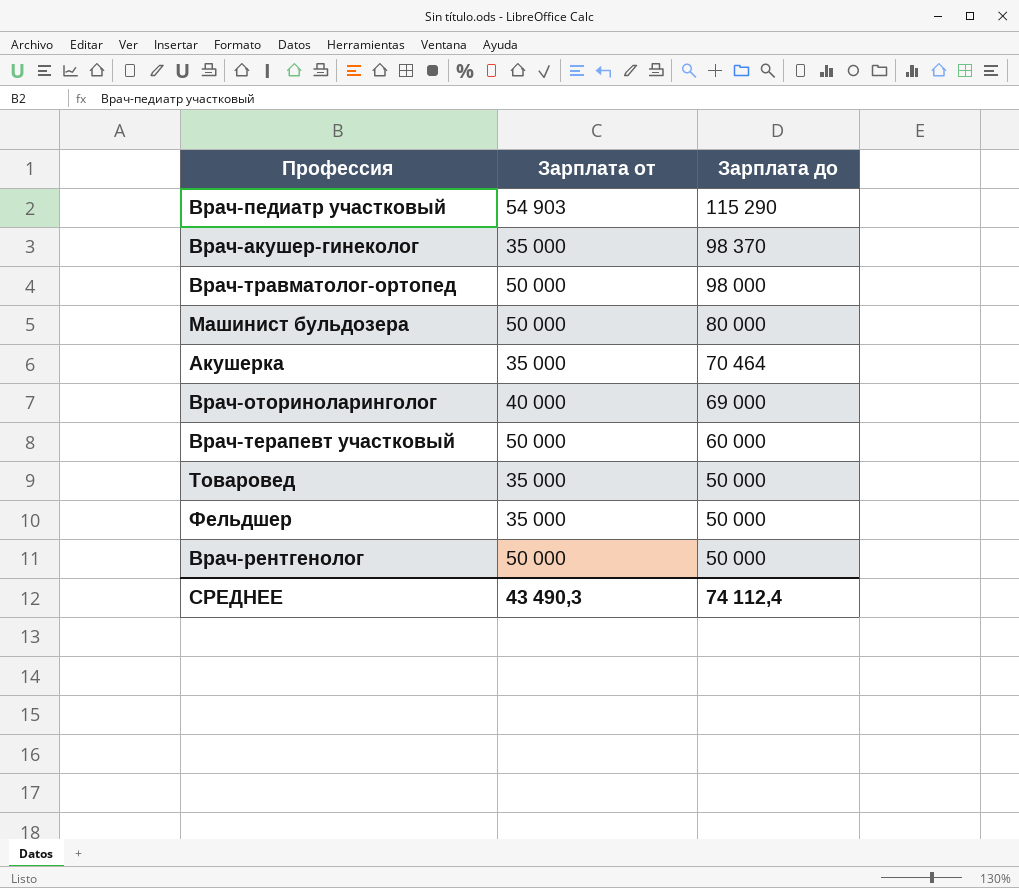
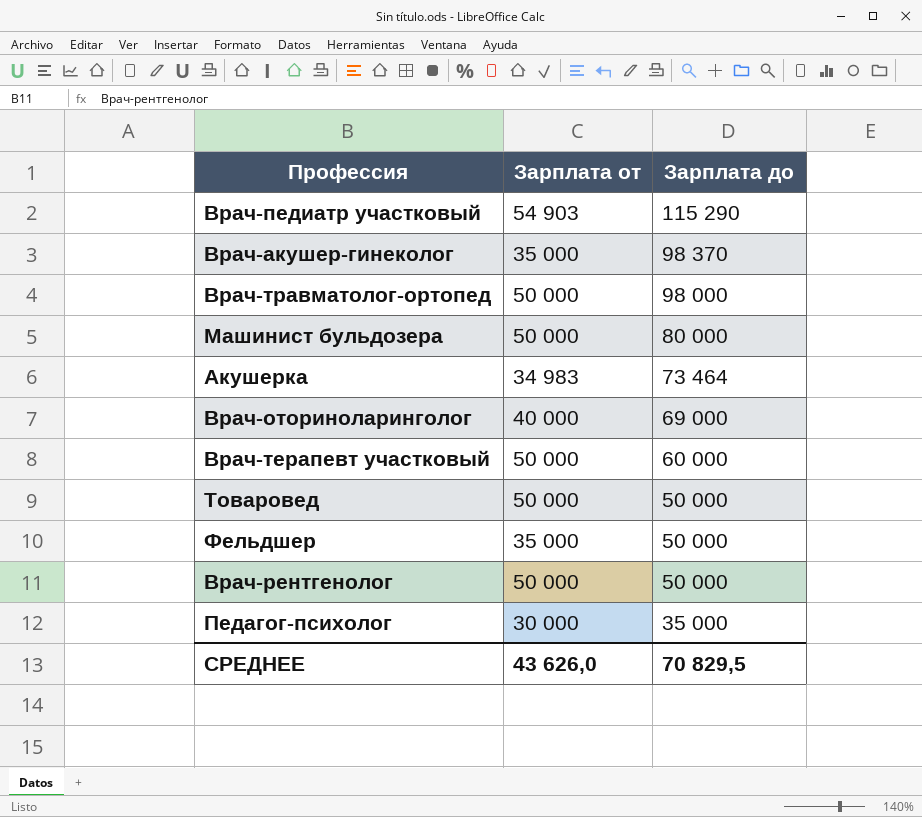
Акушерка | Зарплата от: 35 000 -> 34 983
Акушерка | Зарплата до: 70 464 -> 73 464
Товаровед | Зарплата от: 35 000 -> 50 000
row Педагог-психолог: none -> 30 000 | 35 000
СРЕДНЕЕ | Зарплата от: 43 490,3 -> 43 626,0
СРЕДНЕЕ | Зарплата до: 74 112,4 -> 70 829,5

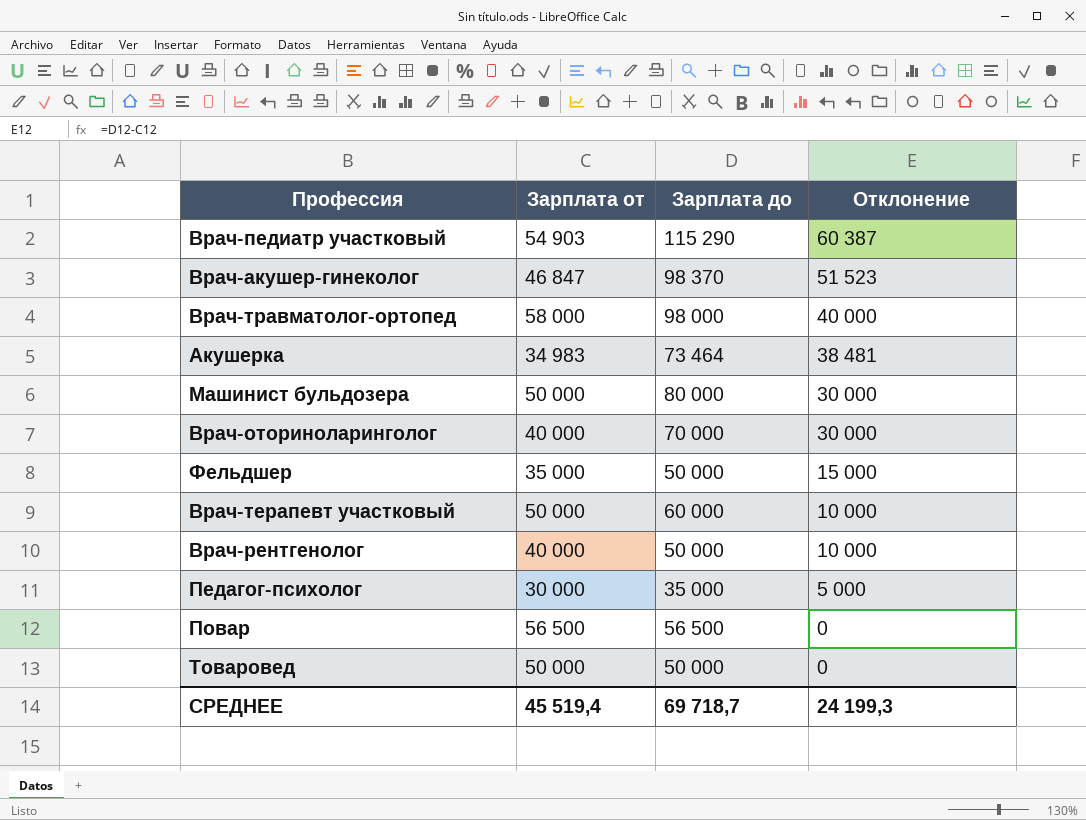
row order: Зарплата до descending -> Отклонение descending
column Отклонение | formula: none -> [Зарплата до] - [Зарплата от]
Врач-акушер-гинеколог | Зарплата от: 35 000 -> 46 847
Врач-травматолог-ортопед | Зарплата от: 50 000 -> 58 000
Врач-оториноларинголог | Зарплата до: 69 000 -> 70 000
Врач-рентгенолог | Зарплата от: 50 000 -> 40 000
row Повар: none -> 56 500 | 56 500 | 0
СРЕДНЕЕ | Зарплата от: 43 626,0 -> 45 519,4
СРЕДНЕЕ | Зарплата до: 70 829,5 -> 69 718,7

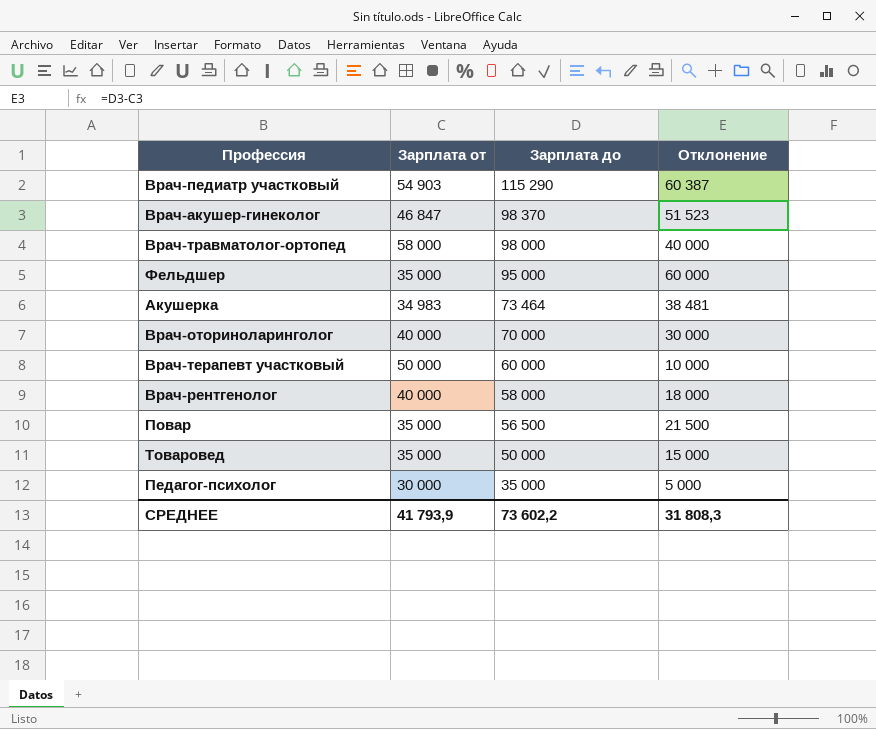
row order: Отклонение descending -> Зарплата до descending
row Машинист бульдозера: 50 000 | 80 000 | 30 000 -> none
Фельдшер | Зарплата до: 50 000 -> 95 000
Фельдшер | Отклонение: 15 000 -> 60 000
Врач-рентгенолог | Зарплата до: 50 000 -> 58 000
Врач-рентгенолог | Отклонение: 10 000 -> 18 000
Повар | Зарплата от: 56 500 -> 35 000
Повар | Отклонение: 0 -> 21 500
Товаровед | Зарплата от: 50 000 -> 35 000
Товаровед | Отклонение: 0 -> 15 000
СРЕДНЕЕ | Зарплата от: 45 519,4 -> 41 793,9
СРЕДНЕЕ | Зарплата до: 69 718,7 -> 73 602,2
СРЕДНЕЕ | Отклонение: 24 199,3 -> 31 808,3

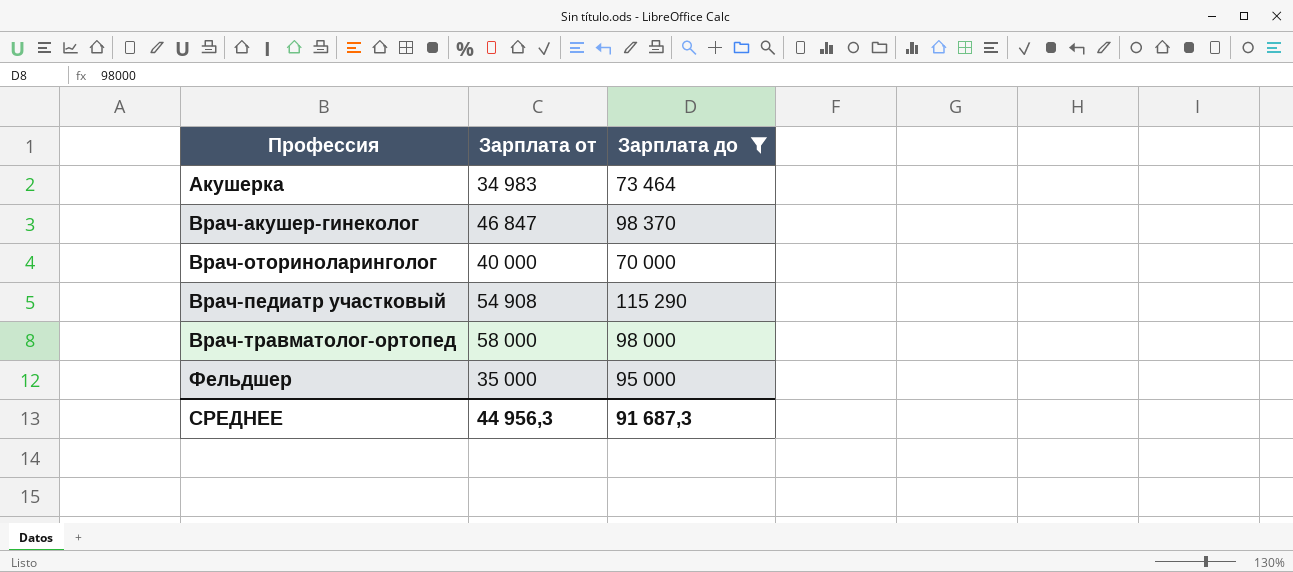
filter: none -> Зарплата до >= 70 000
row order: Зарплата до descending -> Профессия ascending
column Отклонение | formula: [Зарплата до] - [Зарплата от] -> none
Врач-педиатр участковый | Зарплата от: 54 903 -> 54 908
СРЕДНЕЕ | Зарплата от: 41 793,9 -> 44 956,3
СРЕДНЕЕ | Зарплата до: 73 602,2 -> 91 687,3

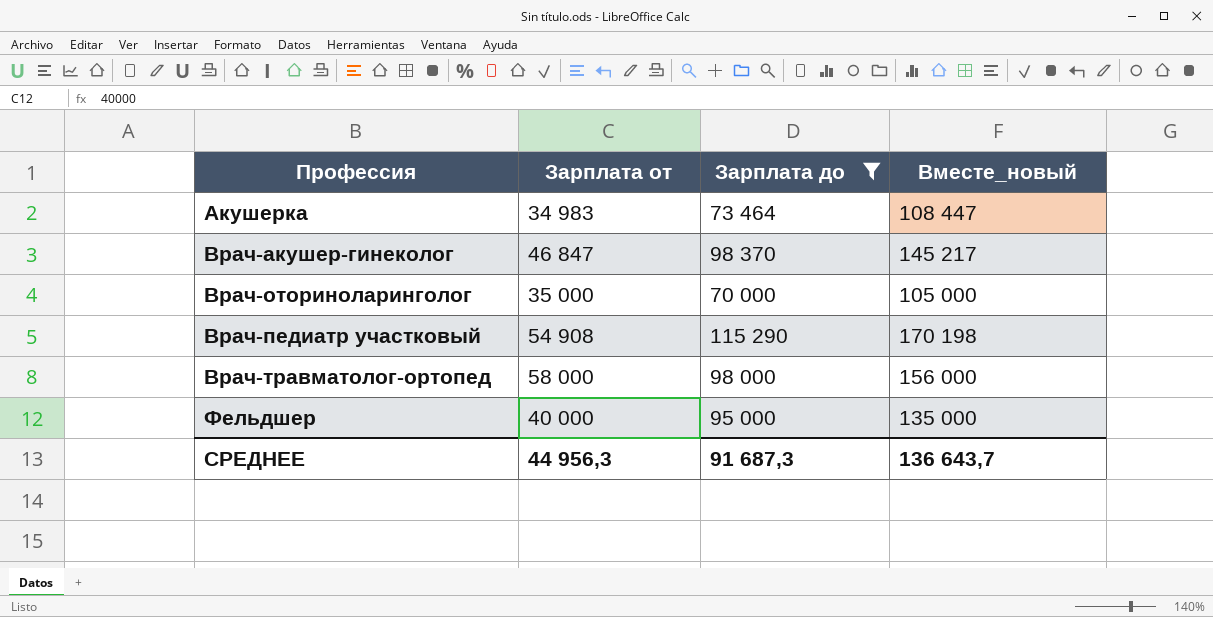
column Вместе_новый | formula: none -> [Зарплата от] + [Зарплата до]
Врач-оториноларинголог | Зарплата от: 40 000 -> 35 000
Фельдшер | Зарплата от: 35 000 -> 40 000

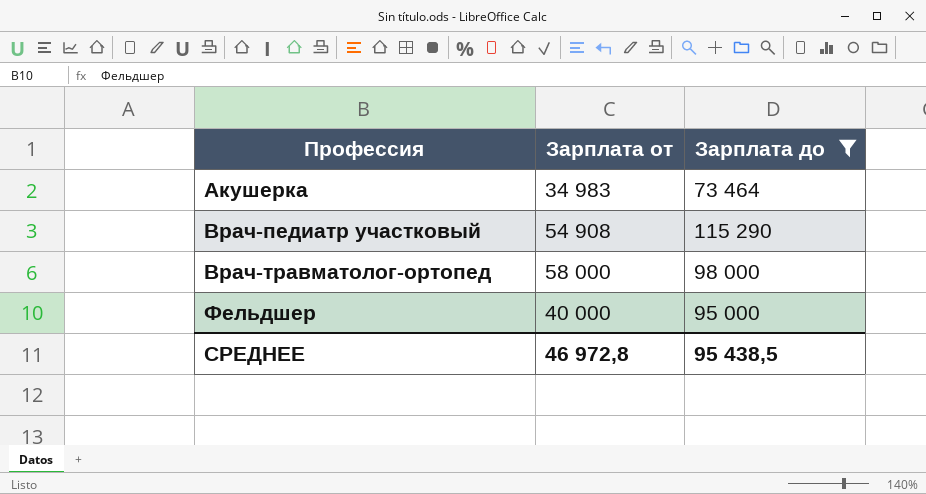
column Вместе_новый | formula: [Зарплата от] + [Зарплата до] -> none
row Врач-акушер-гинеколог: 46 847 | 98 370 | 145 217 -> none
row Врач-оториноларинголог: 35 000 | 70 000 | 105 000 -> none
СРЕДНЕЕ | Зарплата от: 44 956,3 -> 46 972,8
СРЕДНЕЕ | Зарплата до: 91 687,3 -> 95 438,5

